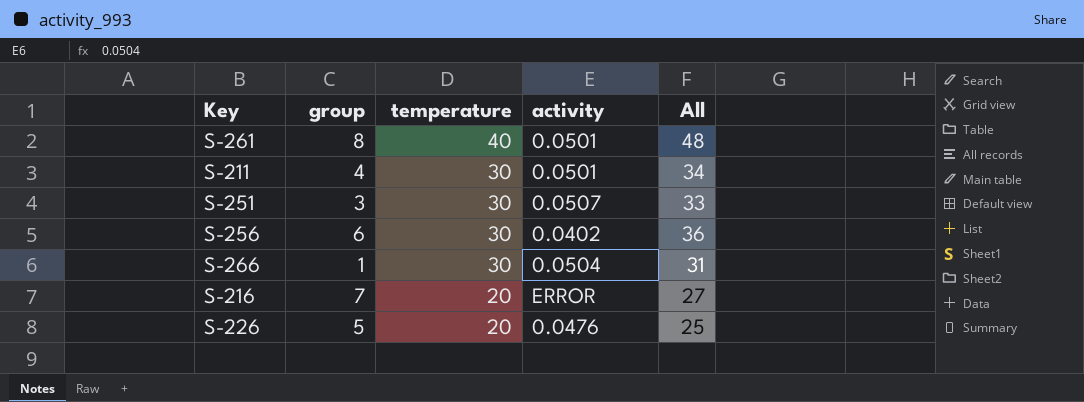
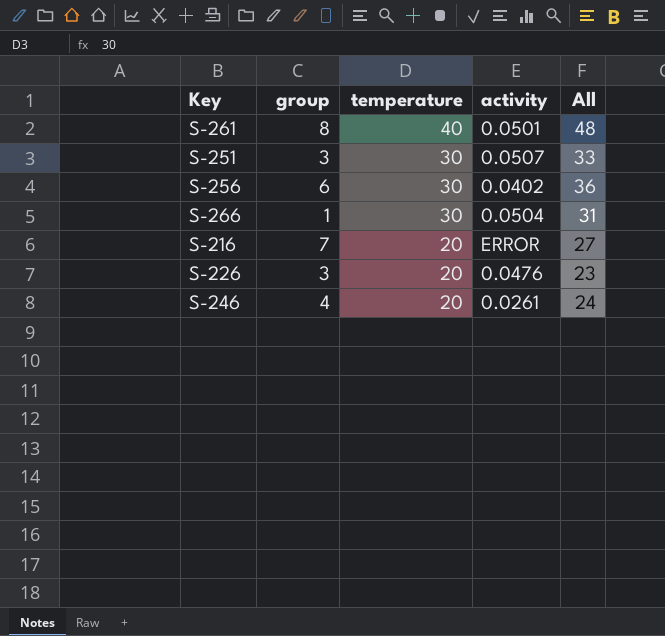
row S-211: 4 | 30 | 0.0501 | 34 -> none
S-226 | group: 5 -> 3
S-226 | All: 25 -> 23
row S-246: none -> 4 | 20 | 0.0261 | 24

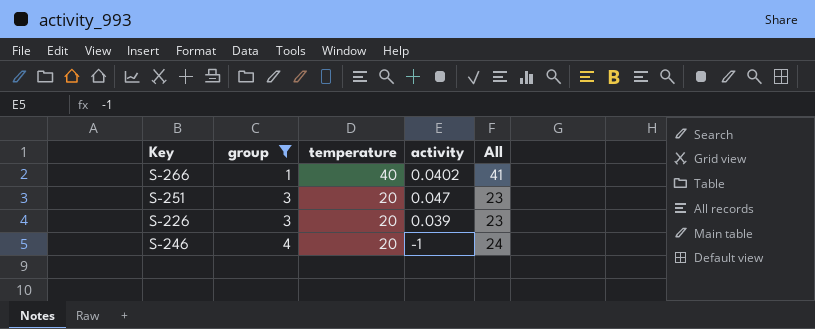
filter: none -> group <= 4
row order: temperature descending -> group ascending
S-266 | temperature: 30 -> 40
S-266 | activity: 0.0504 -> 0.0402
S-266 | All: 31 -> 41
S-251 | temperature: 30 -> 20
S-251 | activity: 0.0507 -> 0.047
S-251 | All: 33 -> 23
S-226 | activity: 0.0476 -> 0.039
S-246 | activity: 0.0261 -> -1

